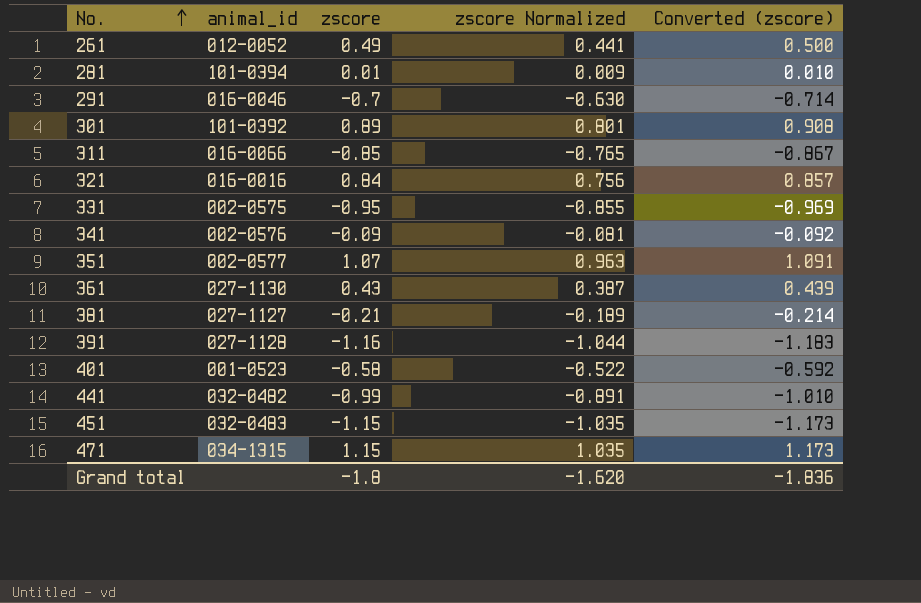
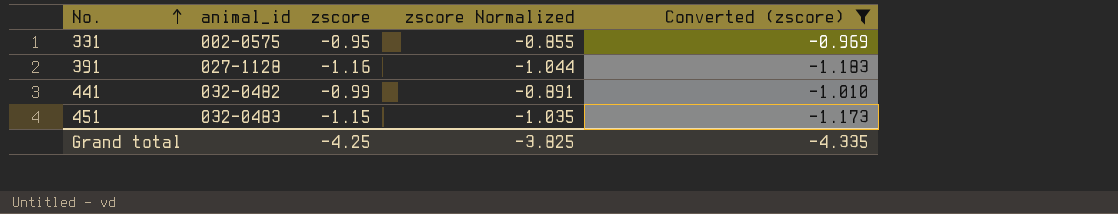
filter: none -> Converted (zscore) <= -0.969
Grand total | zscore: -1.8 -> -4.25
Grand total | zscore Normalized: -1.620 -> -3.825
Grand total | Converted (zscore): -1.836 -> -4.335

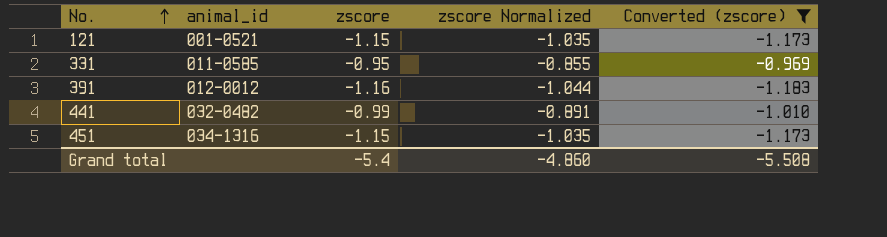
row 121: none -> 001-0521 | -1.15 | -1.035 | -1.173
331 | animal_id: 002-0575 -> 011-0585
391 | animal_id: 027-1128 -> 012-0012
451 | animal_id: 032-0483 -> 034-1316
Grand total | zscore: -4.25 -> -5.4
Grand total | zscore Normalized: -3.825 -> -4.860
Grand total | Converted (zscore): -4.335 -> -5.508

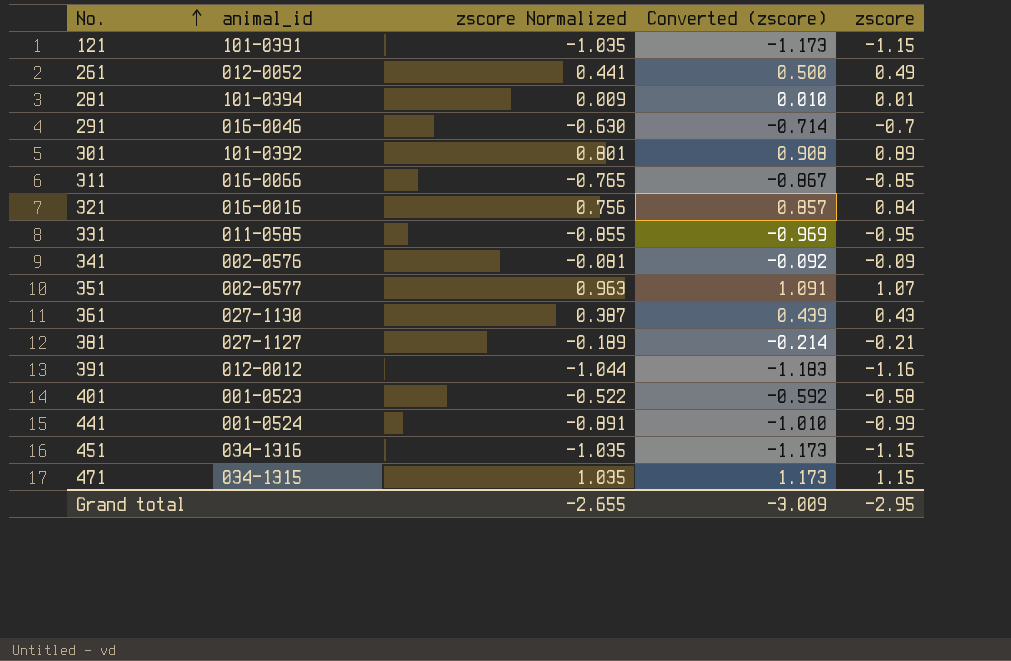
filter: Converted (zscore) <= -0.969 -> none
column zscore | position: 3 -> 5
121 | animal_id: 001-0521 -> 101-0391
441 | animal_id: 032-0482 -> 001-0524
Grand total | zscore Normalized: -4.860 -> -2.655
Grand total | Converted (zscore): -5.508 -> -3.009
Grand total | zscore: -5.4 -> -2.95

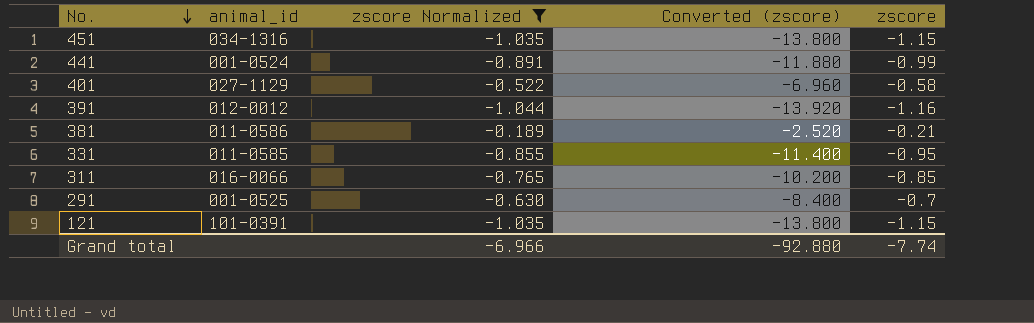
filter: none -> zscore Normalized <= -0.189
row order: No. ascending -> No. descending
column Converted (zscore) | formula: [zscore] * 1.02 -> [zscore] * 12
401 | animal_id: 001-0523 -> 027-1129
381 | animal_id: 027-1127 -> 011-0586
291 | animal_id: 016-0046 -> 001-0525
Grand total | zscore Normalized: -2.655 -> -6.966
Grand total | Converted (zscore): -3.009 -> -92.880
Grand total | zscore: -2.95 -> -7.74

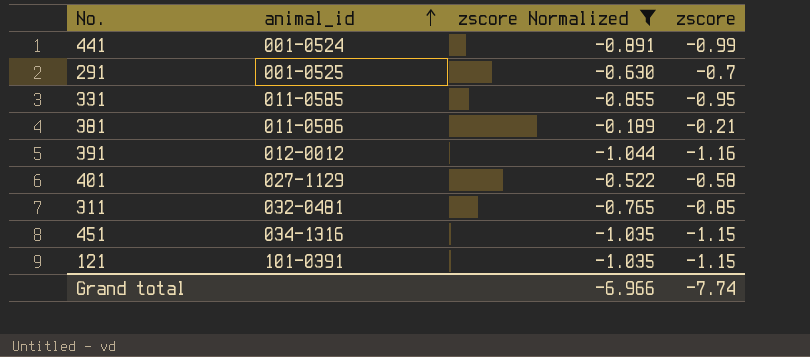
row order: No. descending -> animal_id ascending
column Converted (zscore) | formula: [zscore] * 12 -> none
311 | animal_id: 016-0066 -> 032-0481

